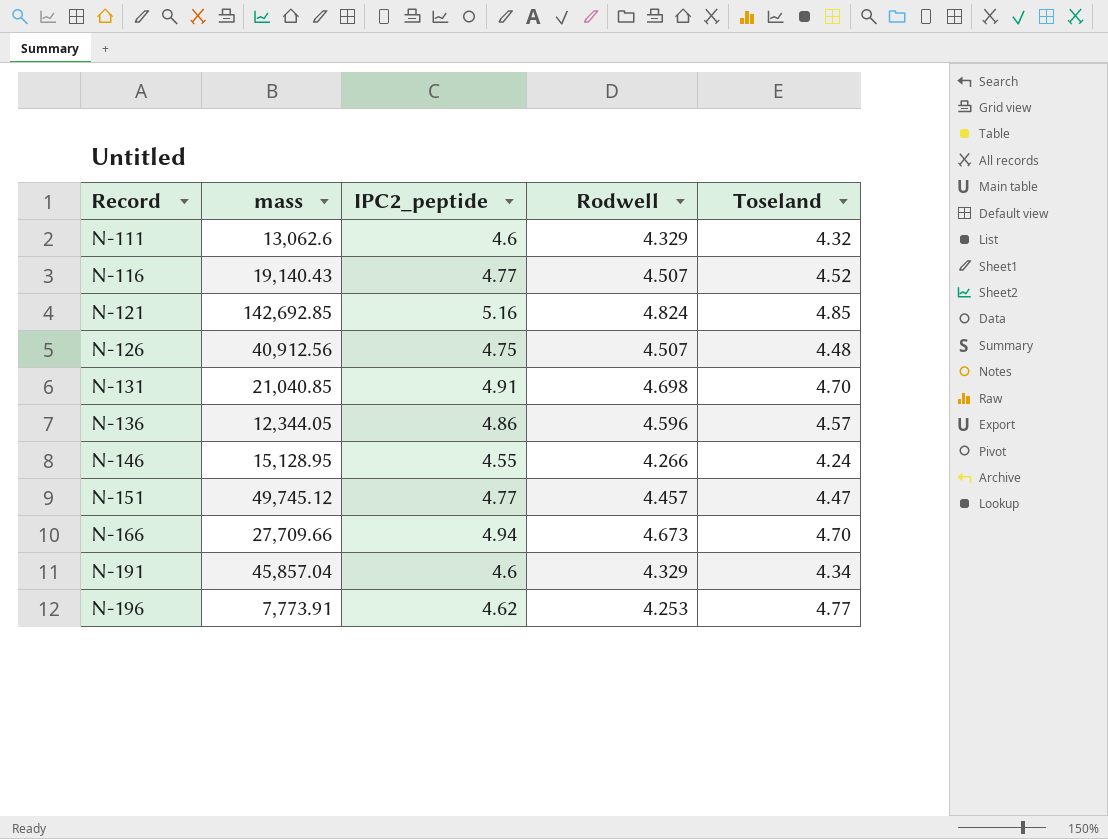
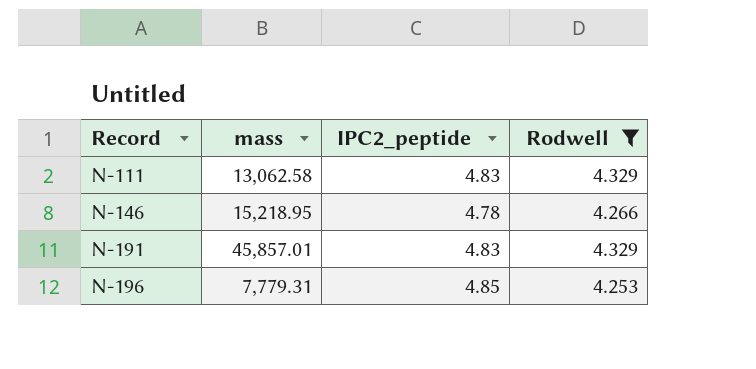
filter: none -> Rodwell <= 4.329
column Toseland | position: 5 -> none
N-111 | mass: 13,062.6 -> 13,062.58
N-111 | IPC2_peptide: 4.6 -> 4.83
N-146 | mass: 15,128.95 -> 15,218.95
N-146 | IPC2_peptide: 4.55 -> 4.78
N-191 | mass: 45,857.04 -> 45,857.01
N-191 | IPC2_peptide: 4.6 -> 4.83
N-196 | mass: 7,773.91 -> 7,779.31
N-196 | IPC2_peptide: 4.62 -> 4.85

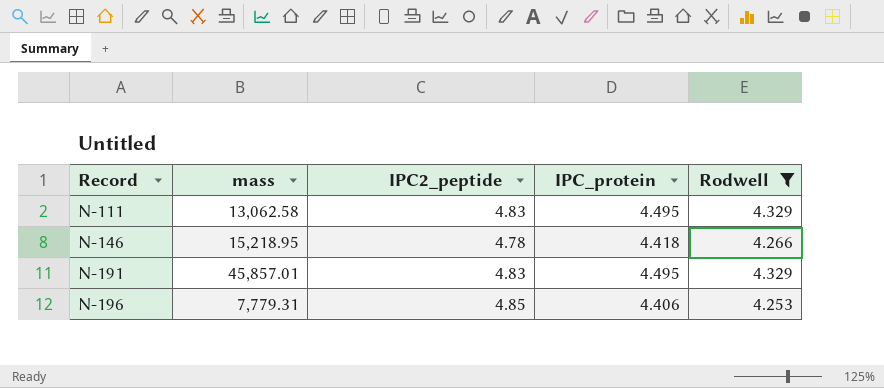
column IPC_protein | position: none -> 4

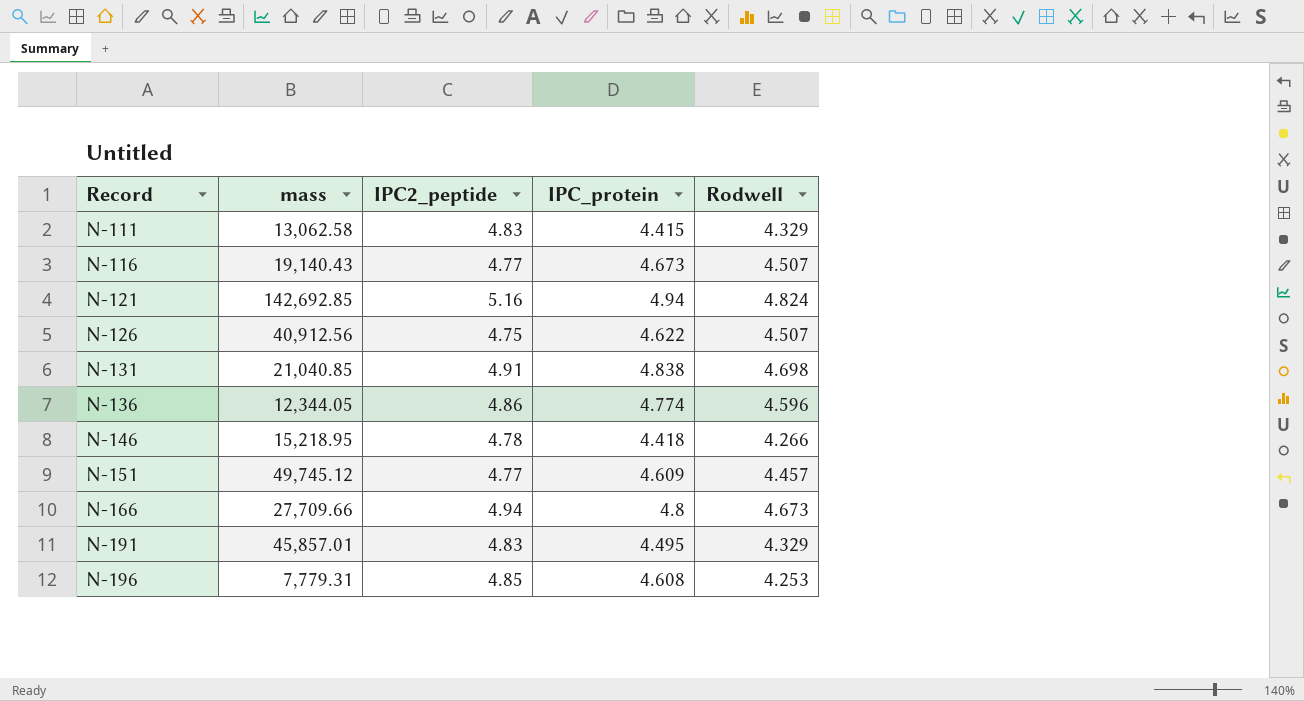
filter: Rodwell <= 4.329 -> none
N-111 | IPC_protein: 4.495 -> 4.415
N-196 | IPC_protein: 4.406 -> 4.608

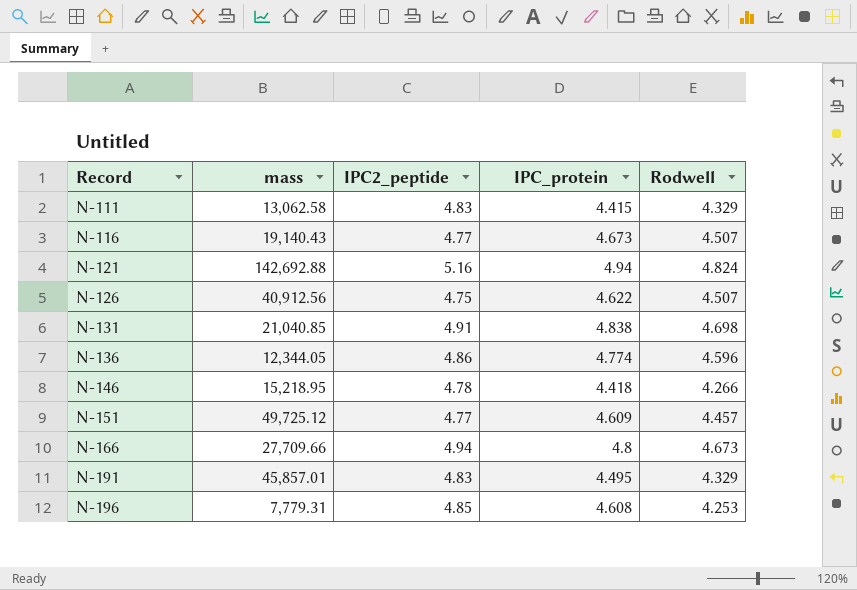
N-121 | mass: 142,692.85 -> 142,692.88
N-151 | mass: 49,745.12 -> 49,725.12

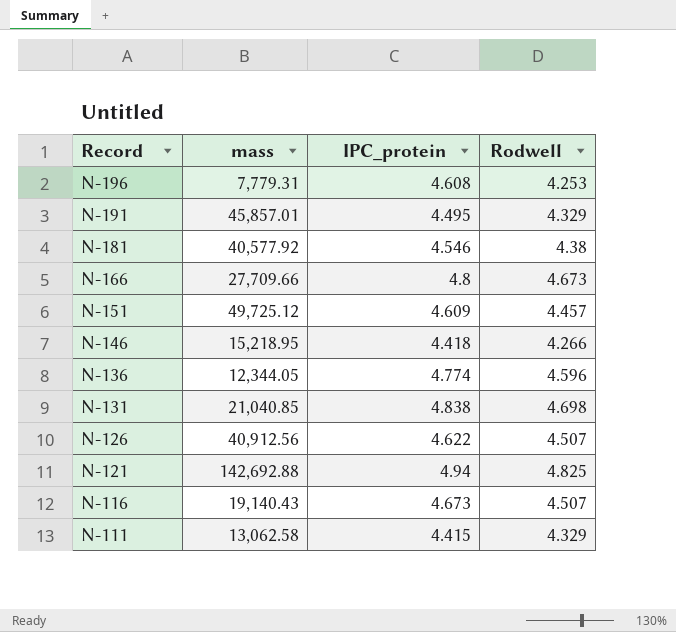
row order: Record ascending -> Record descending
column IPC2_peptide | position: 3 -> none
row N-181: none -> 40,577.92 | 4.546 | 4.38
N-121 | Rodwell: 4.824 -> 4.825

